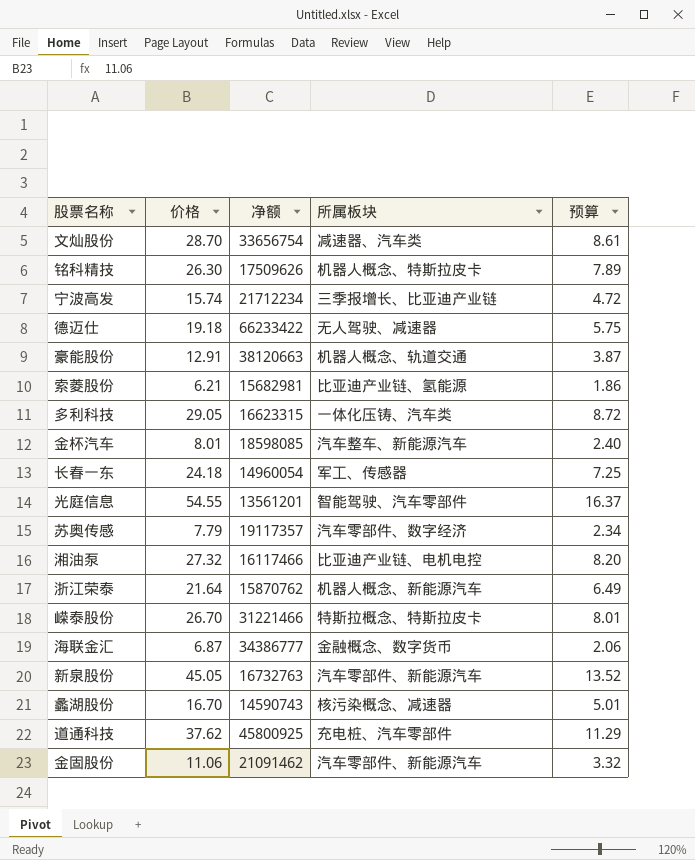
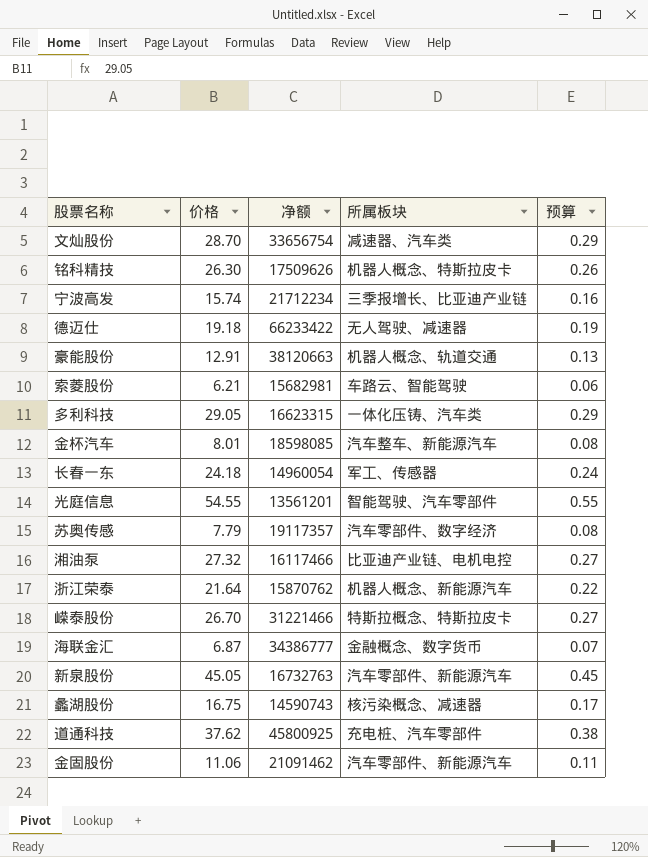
column 预算 | formula: [价格] * 0.3 -> [价格] * 0.01
索菱股份 | 所属板块: 比亚迪产业链、氢能源 -> 车路云、智能驾驶
蠡湖股份 | 价格: 16.70 -> 16.75

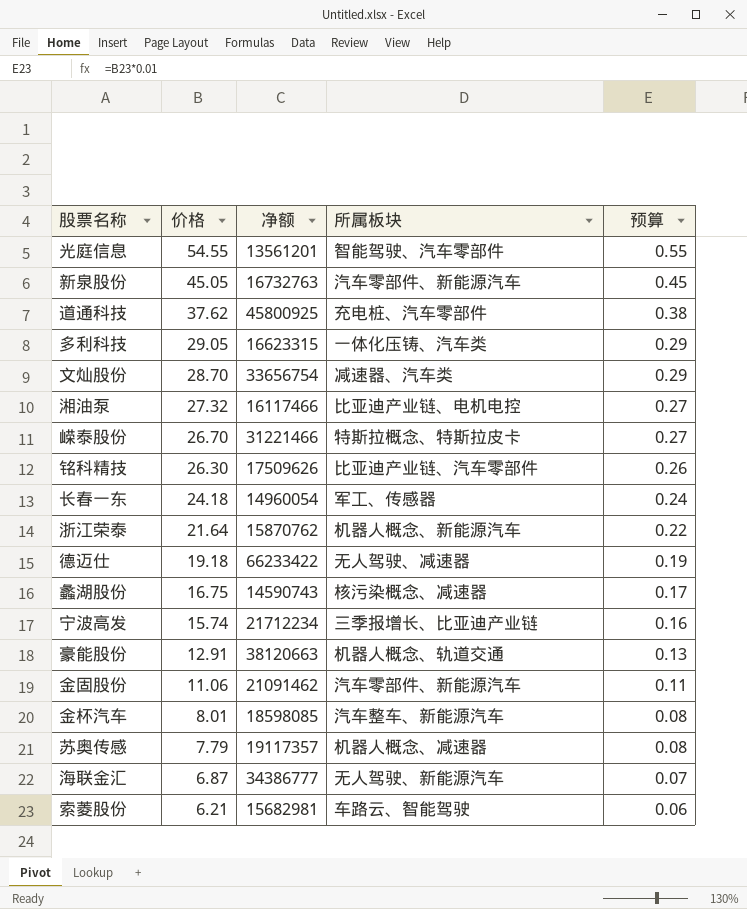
row order: none -> 价格 descending
铭科精技 | 所属板块: 机器人概念、特斯拉皮卡 -> 比亚迪产业链、汽车零部件
苏奥传感 | 所属板块: 汽车零部件、数字经济 -> 机器人概念、减速器
海联金汇 | 所属板块: 金融概念、数字货币 -> 无人驾驶、新能源汽车

